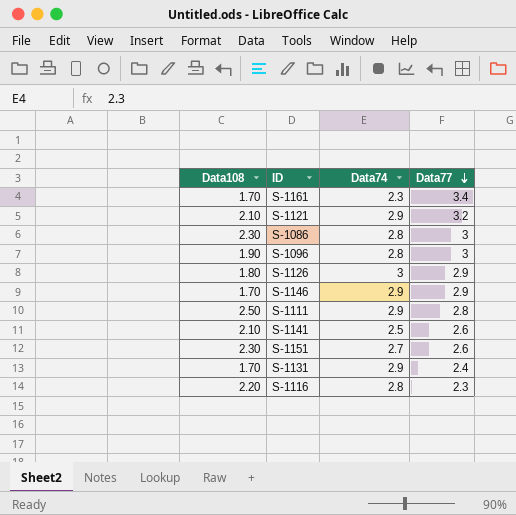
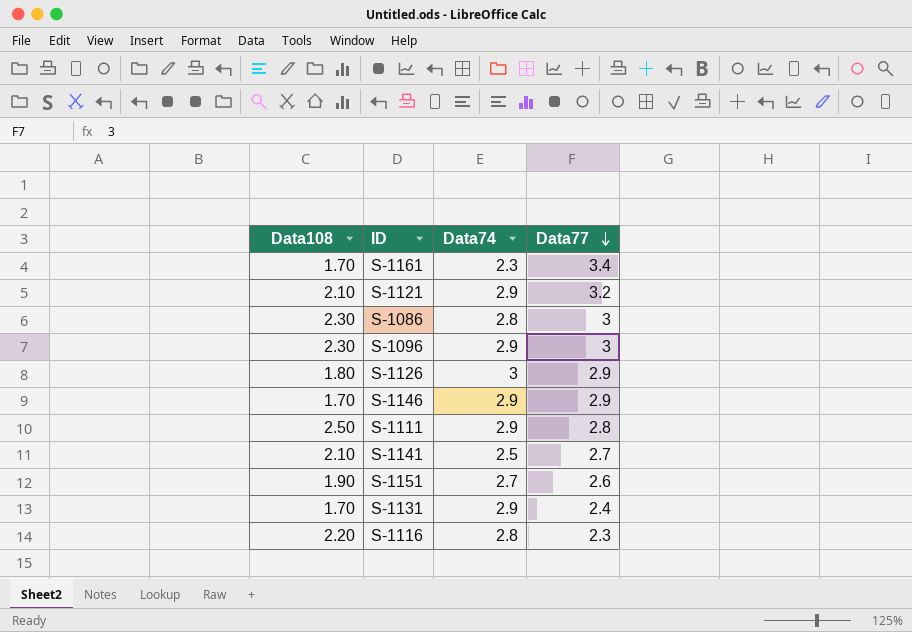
S-1096 | Data108: 1.90 -> 2.30
S-1096 | Data74: 2.8 -> 2.9
S-1141 | Data77: 2.6 -> 2.7
S-1151 | Data108: 2.30 -> 1.90

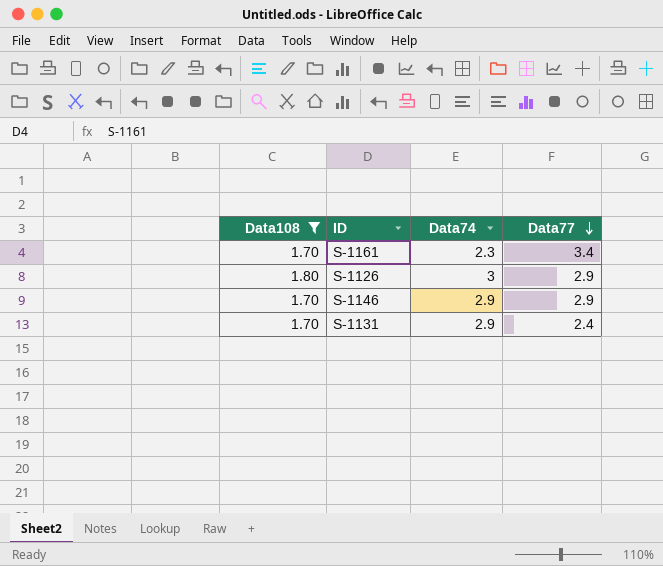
filter: none -> Data108 <= 1.80

